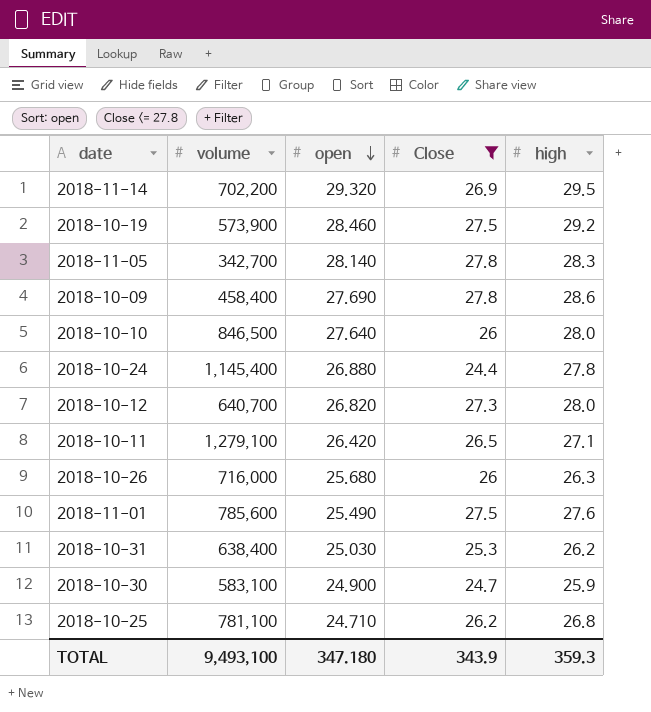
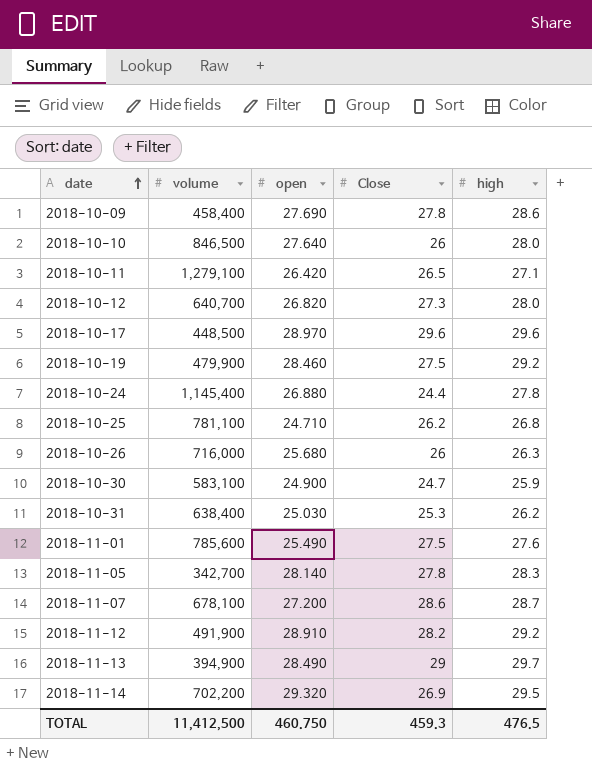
filter: Close <= 27.8 -> none
row order: open descending -> date ascending
2018-10-19 | volume: 573,900 -> 479,900
TOTAL | volume: 9,493,100 -> 11,412,500
TOTAL | open: 347.180 -> 460.750
TOTAL | Close: 343.9 -> 459.3
TOTAL | high: 359.3 -> 476.5

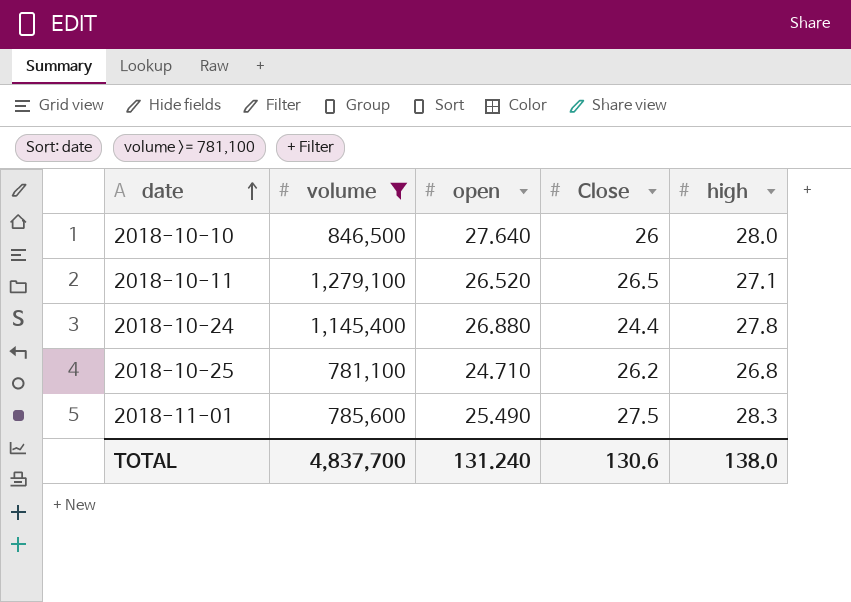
filter: none -> volume >= 781,100
2018-10-11 | open: 26.420 -> 26.520
2018-11-01 | high: 27.6 -> 28.3
TOTAL | volume: 11,412,500 -> 4,837,700
TOTAL | open: 460.750 -> 131.240
TOTAL | Close: 459.3 -> 130.6
TOTAL | high: 476.5 -> 138.0

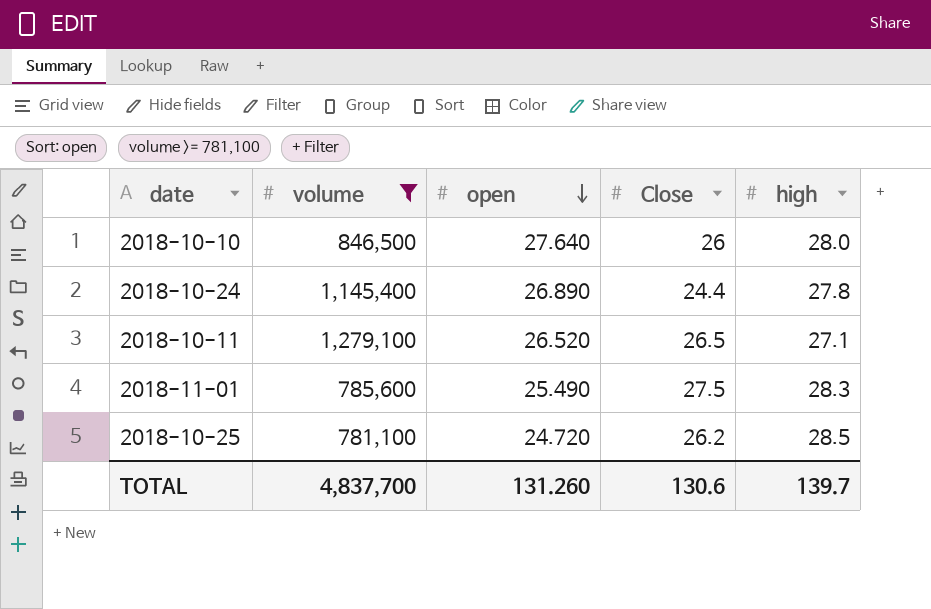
row order: date ascending -> open descending
2018-10-24 | open: 26.880 -> 26.890
2018-10-25 | open: 24.710 -> 24.720
2018-10-25 | high: 26.8 -> 28.5
TOTAL | open: 131.240 -> 131.260
TOTAL | high: 138.0 -> 139.7

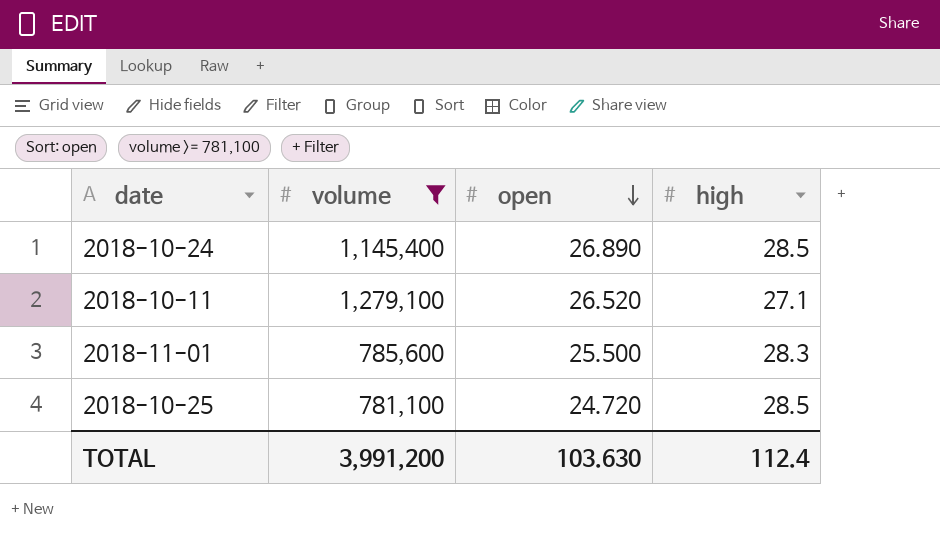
column Close | position: 4 -> none
row 2018-10-10: 846,500 | 27.640 | 26 | 28.0 -> none
2018-10-24 | high: 27.8 -> 28.5
2018-11-01 | open: 25.490 -> 25.500
TOTAL | volume: 4,837,700 -> 3,991,200
TOTAL | open: 131.260 -> 103.630
TOTAL | high: 139.7 -> 112.4

